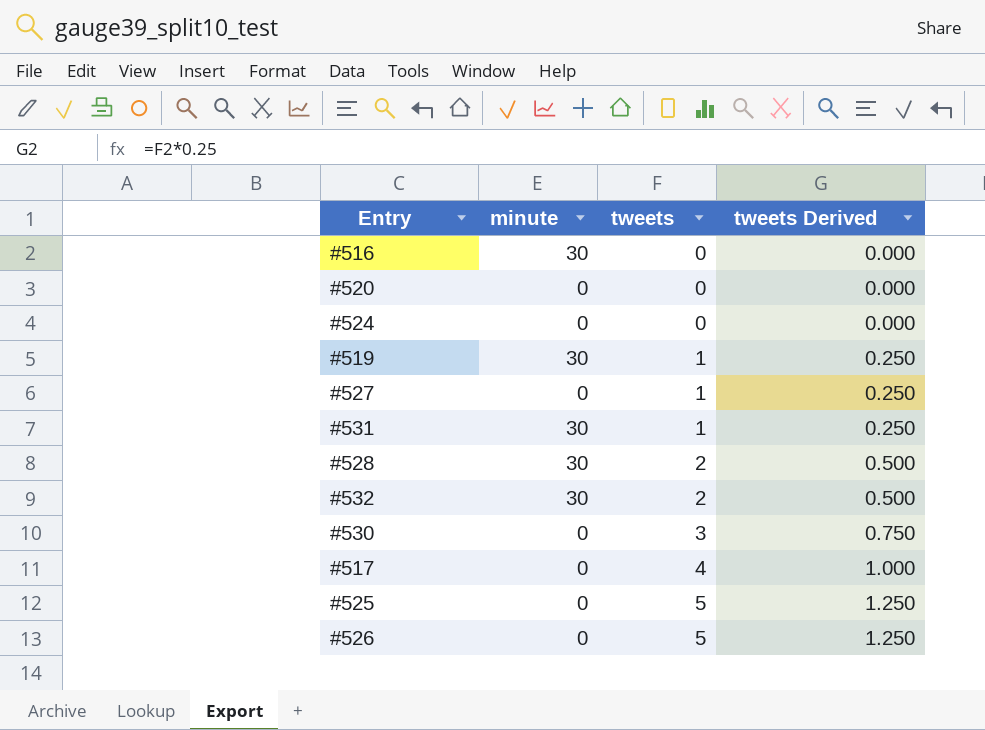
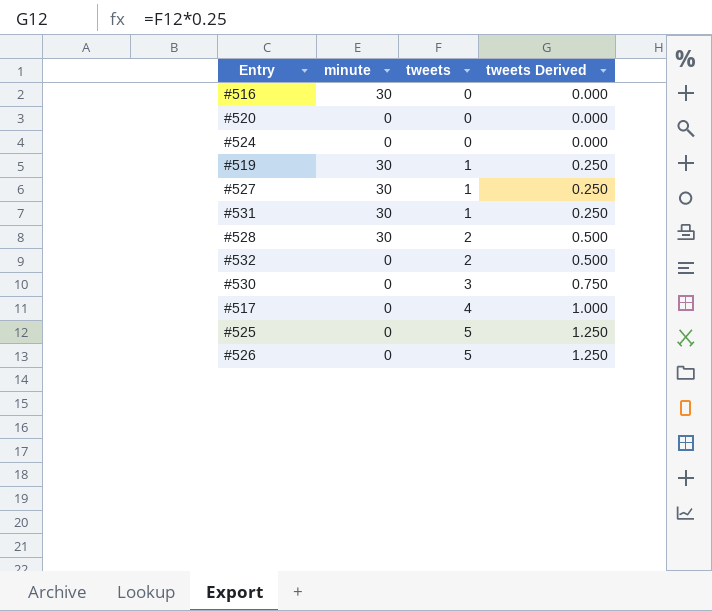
#527 | minute: 0 -> 30
#532 | minute: 30 -> 0

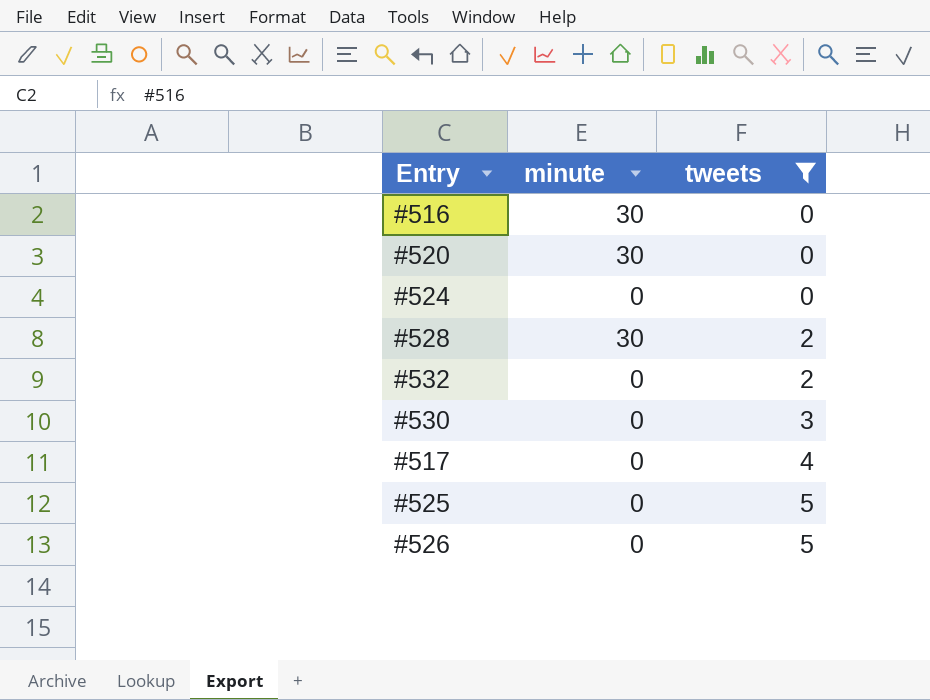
filter: none -> tweets != 1
column tweets Derived | formula: [tweets] * 0.25 -> none
#520 | minute: 0 -> 30

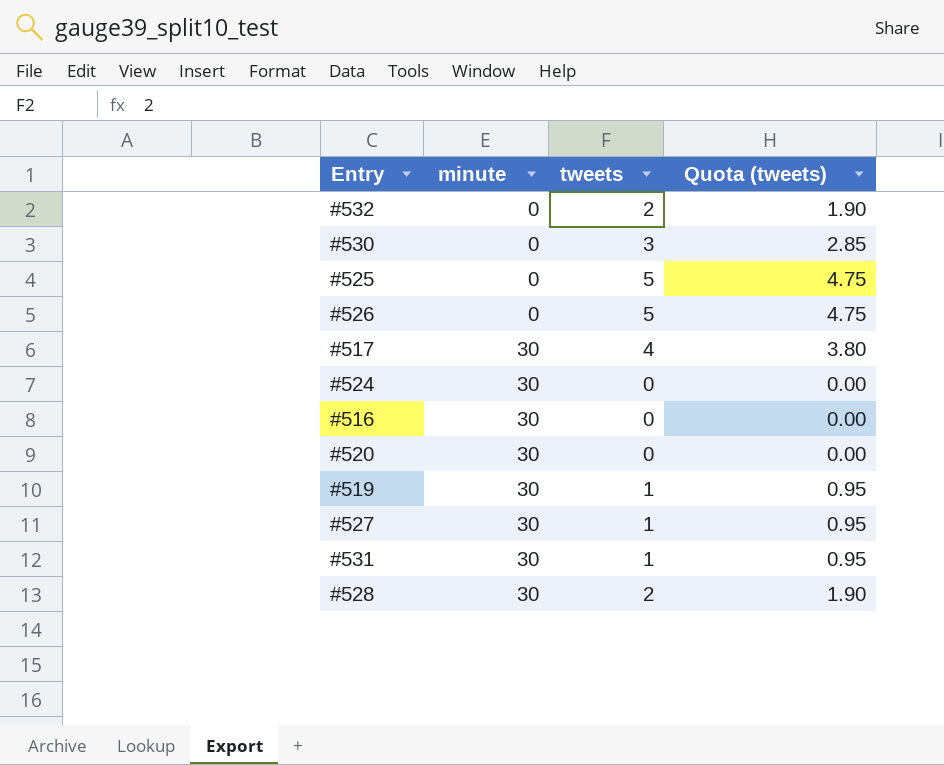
filter: tweets != 1 -> none
row order: tweets ascending -> minute ascending
column Quota (tweets) | formula: none -> [tweets] * 0.95
#517 | minute: 0 -> 30
#524 | minute: 0 -> 30

